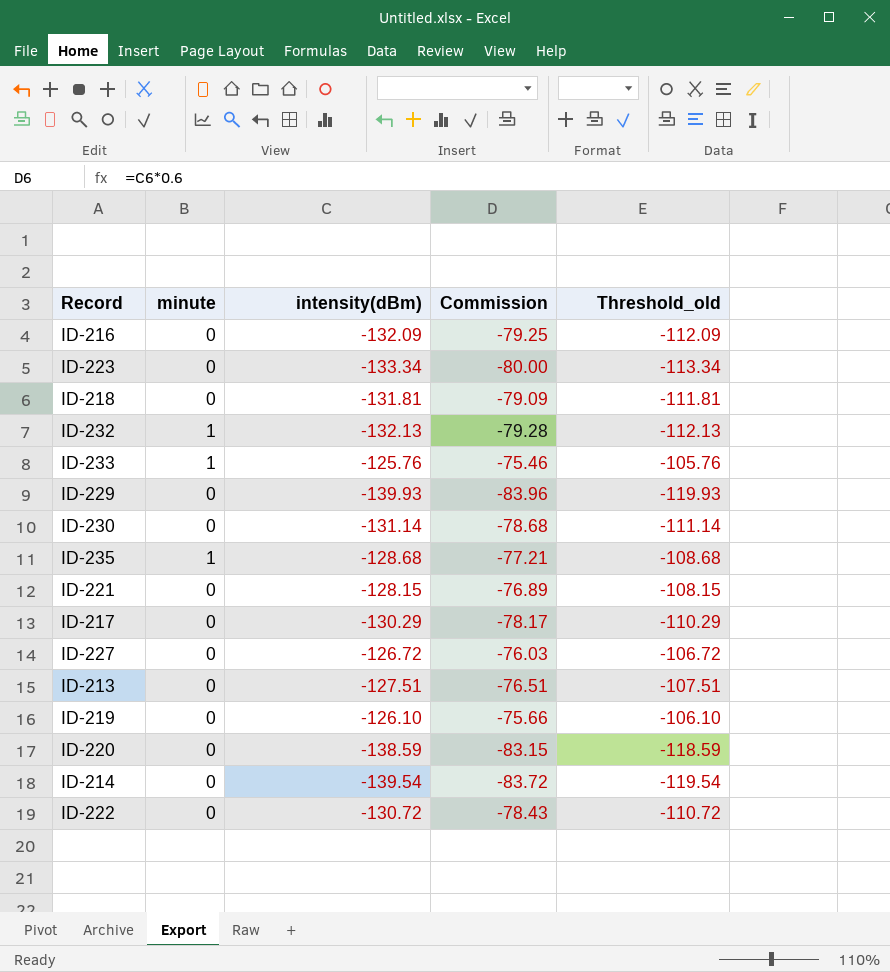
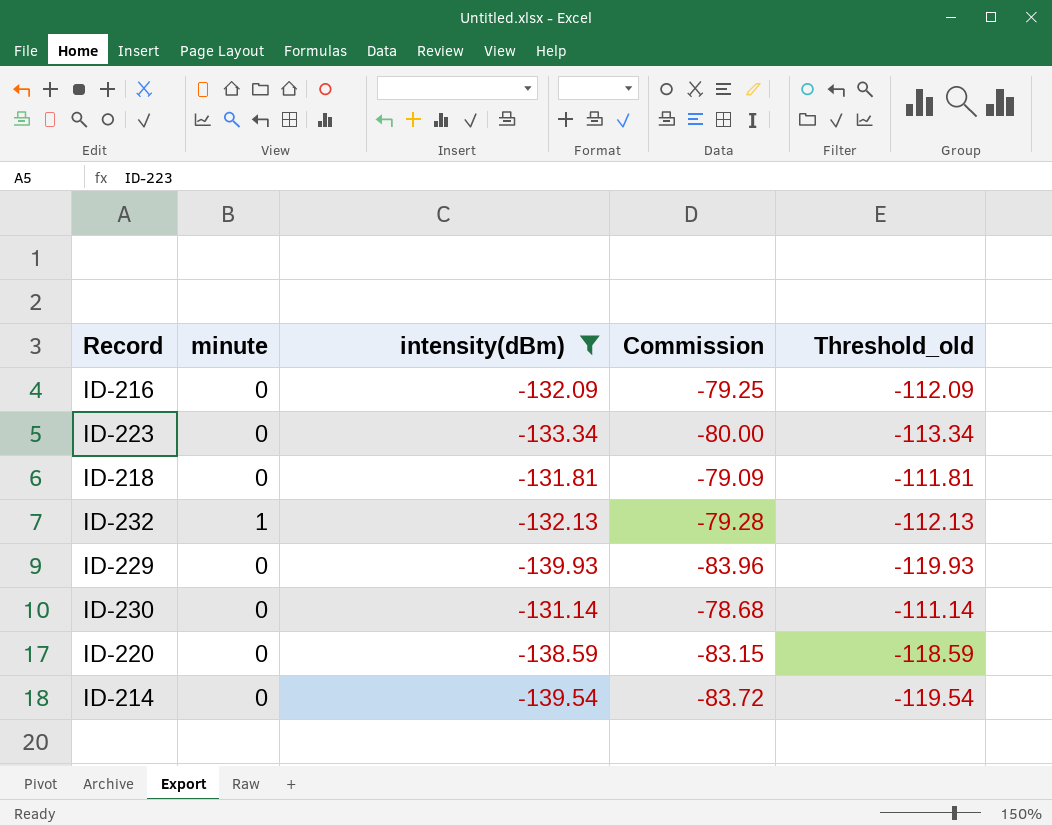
filter: none -> intensity(dBm) <= -131.14

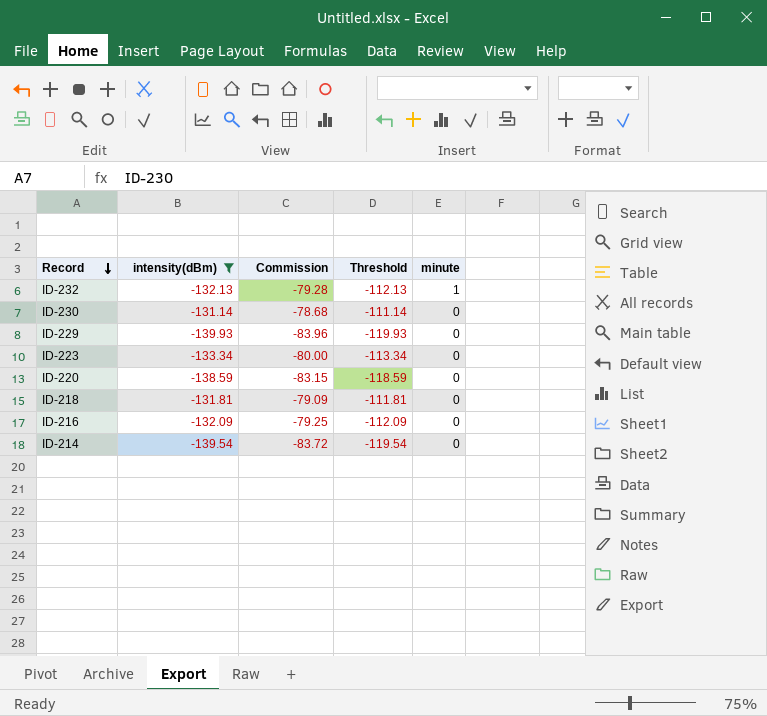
row order: none -> Record descending
column name: Threshold_old -> Threshold
column minute | position: 2 -> 5

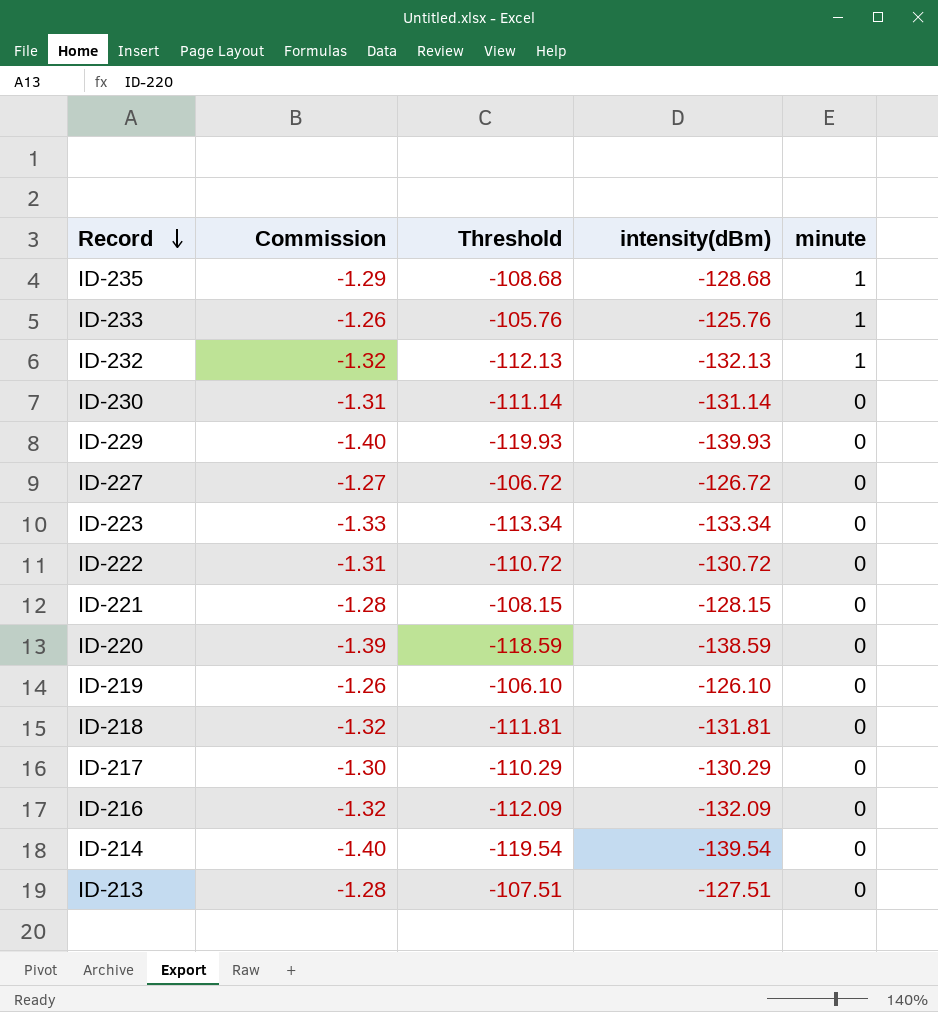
filter: intensity(dBm) <= -131.14 -> none
column Commission | formula: [intensity(dBm)] * 0.6 -> [intensity(dBm)] * 0.01
column intensity(dBm) | position: 2 -> 4

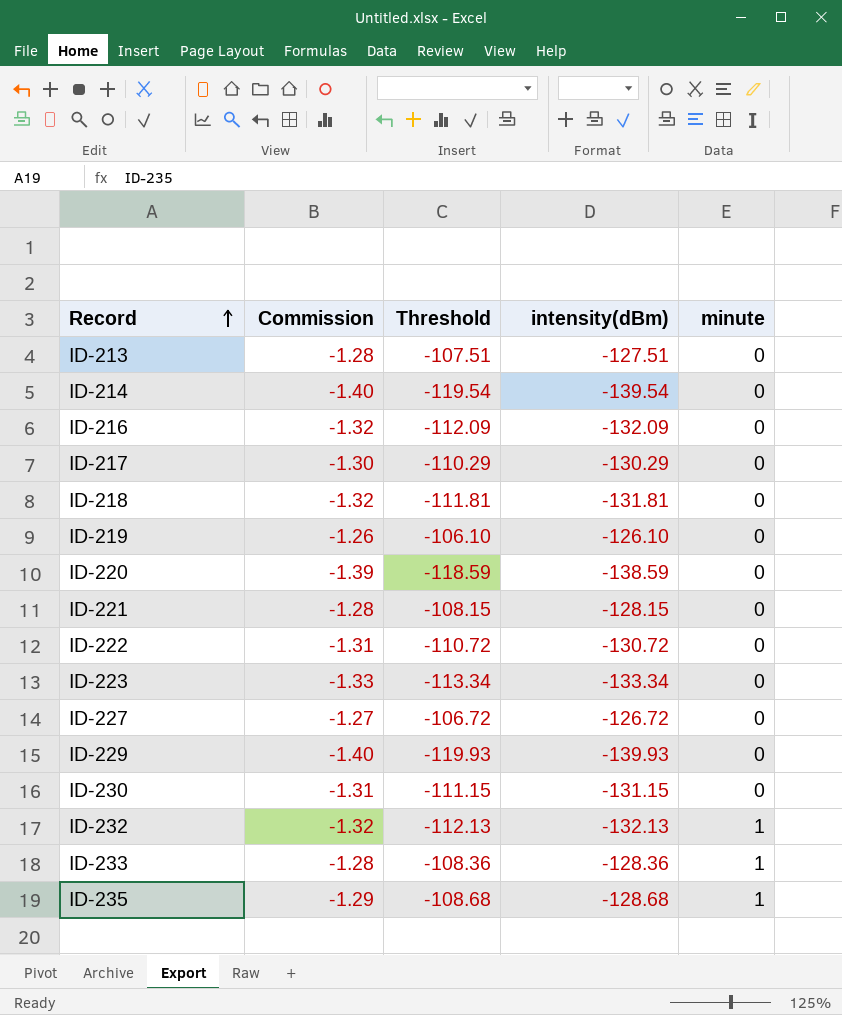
row order: Record descending -> Record ascending
ID-230 | Threshold: -111.14 -> -111.15
ID-230 | intensity(dBm): -131.14 -> -131.15
ID-233 | Commission: -1.26 -> -1.28
ID-233 | Threshold: -105.76 -> -108.36
ID-233 | intensity(dBm): -125.76 -> -128.36

